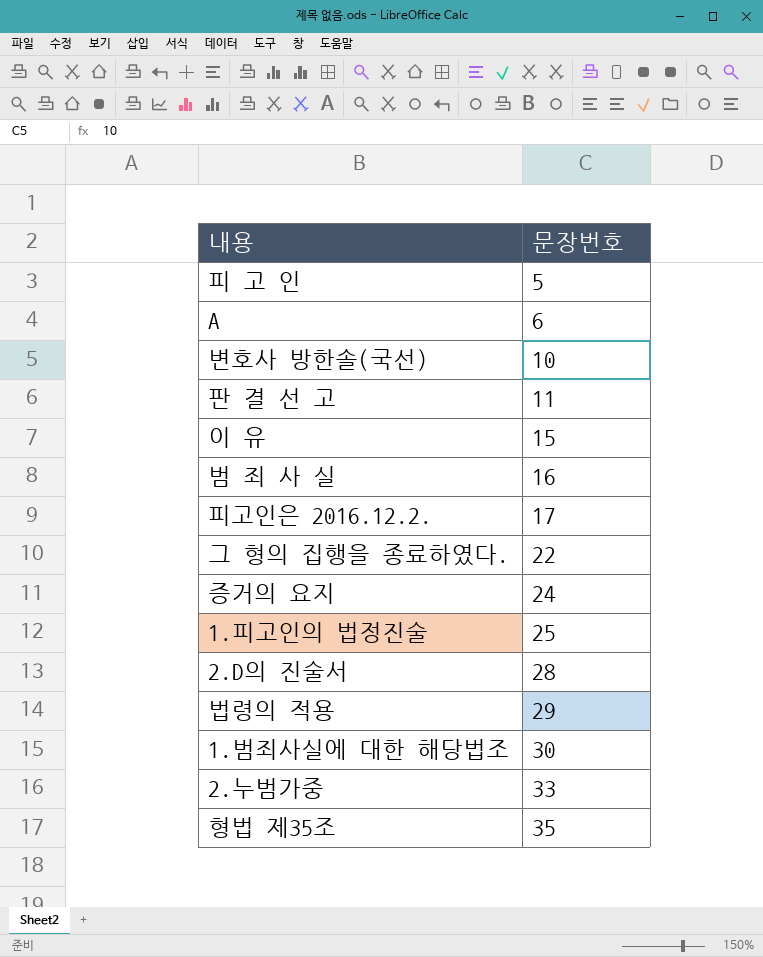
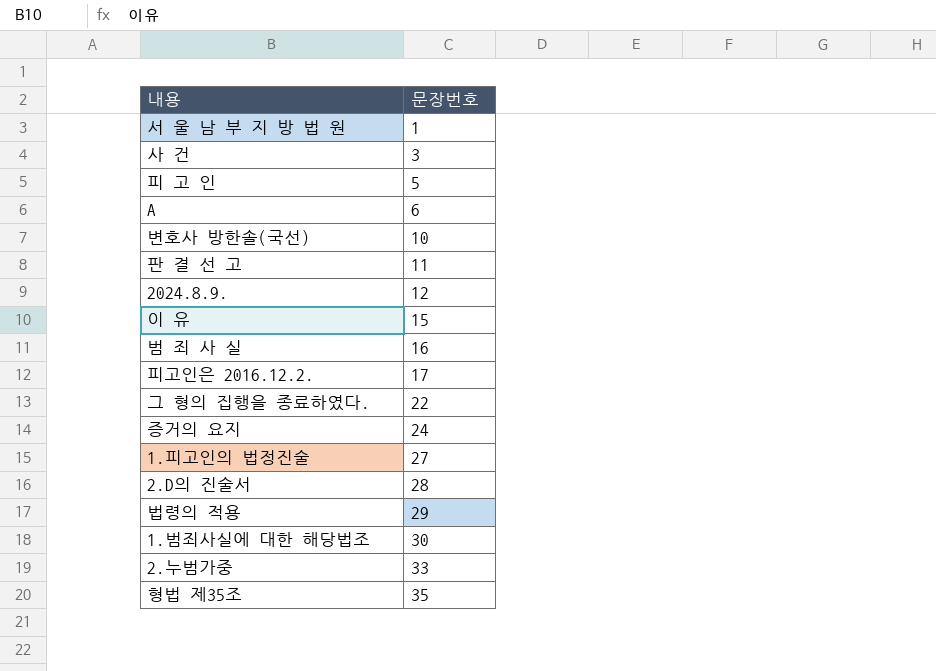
row 서 울 남 부 지 방 법 원: none -> 1
row 사 건: none -> 3
row 2024.8.9.: none -> 12
1.피고인의 법정진술 | 문장번호: 25 -> 27

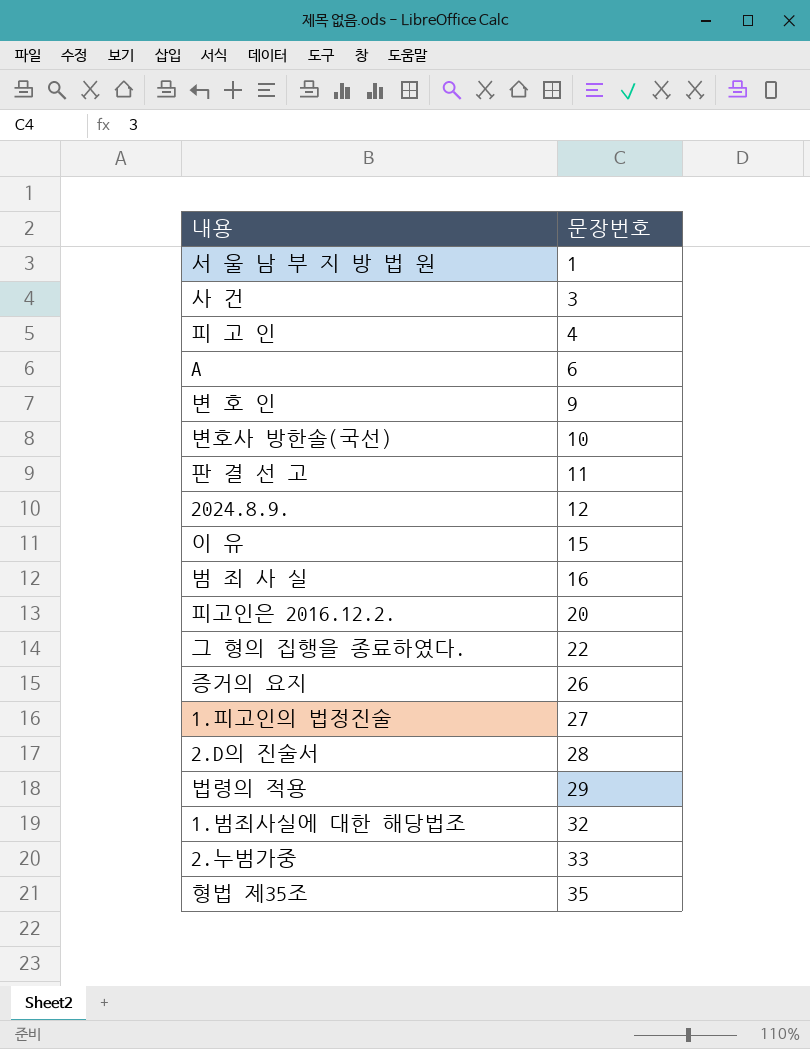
피 고 인 | 문장번호: 5 -> 4
row 변 호 인: none -> 9
피고인은 2016.12.2. | 문장번호: 17 -> 20
증거의 요지 | 문장번호: 24 -> 26
1.범죄사실에 대한 해당법조 | 문장번호: 30 -> 32

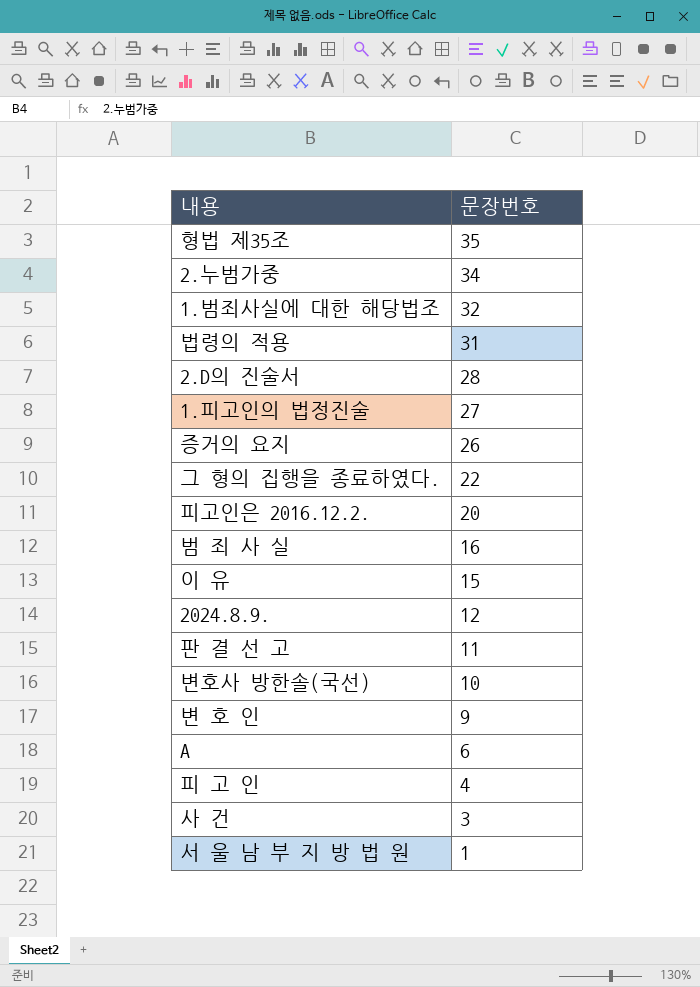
row order: 문장번호 ascending -> 문장번호 descending
2.누범가중 | 문장번호: 33 -> 34
법령의 적용 | 문장번호: 29 -> 31

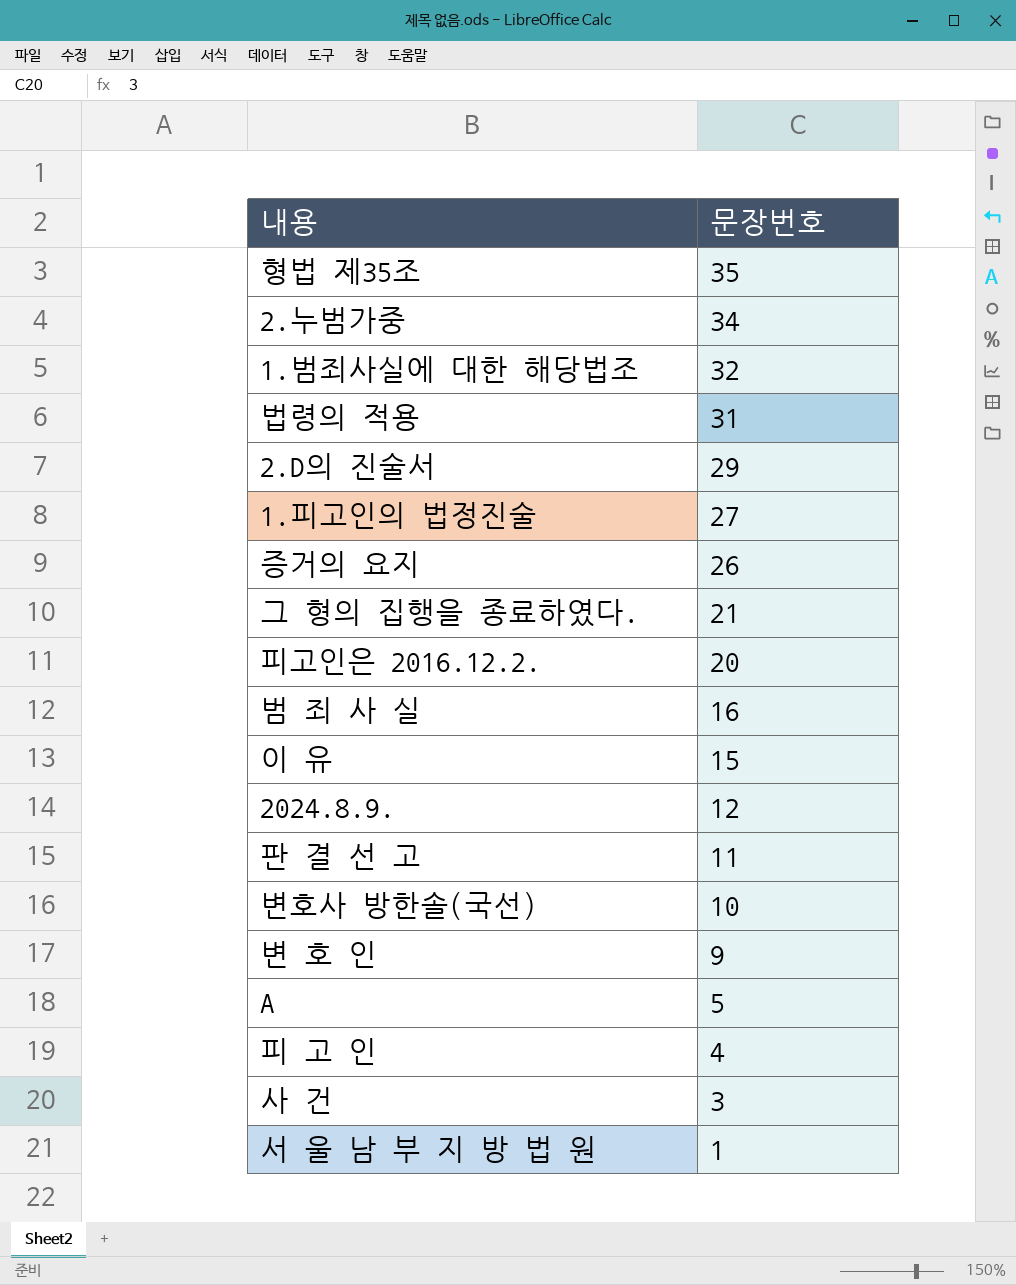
2.D의 진술서 | 문장번호: 28 -> 29
그 형의 집행을 종료하였다. | 문장번호: 22 -> 21
A | 문장번호: 6 -> 5

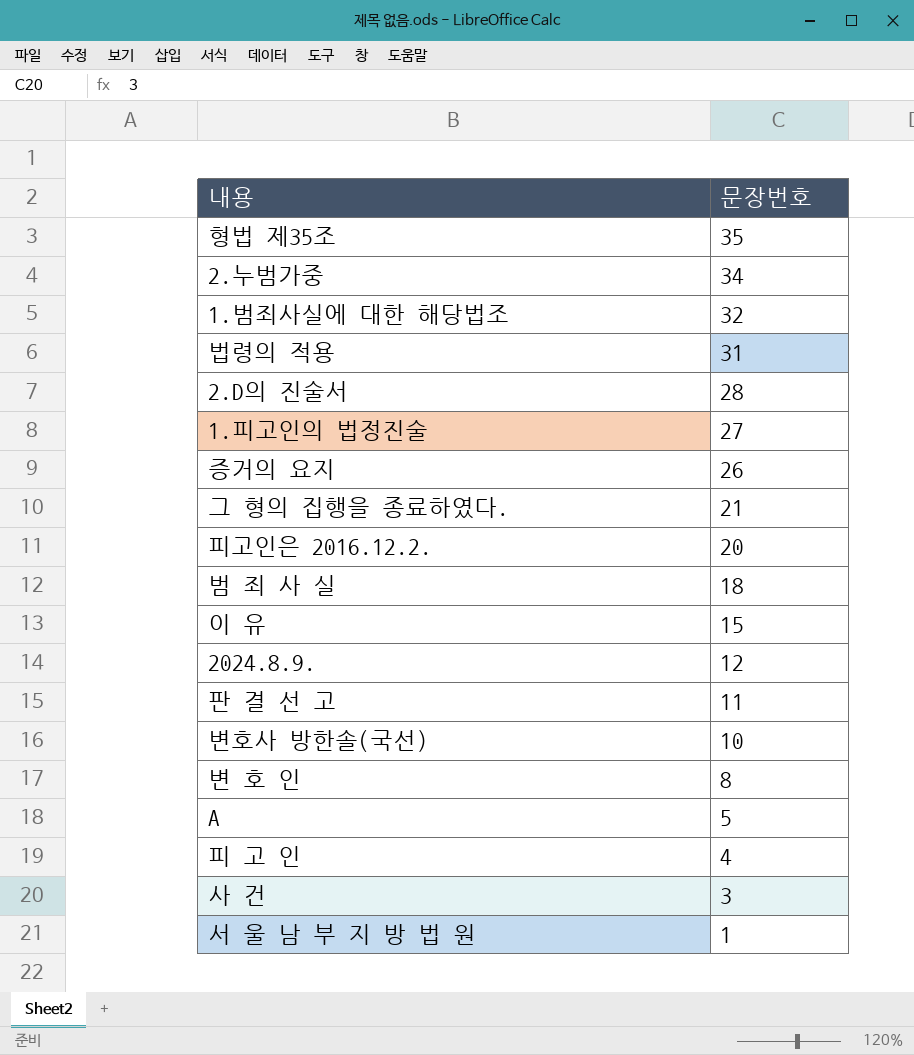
2.D의 진술서 | 문장번호: 29 -> 28
범 죄 사 실 | 문장번호: 16 -> 18
변 호 인 | 문장번호: 9 -> 8

